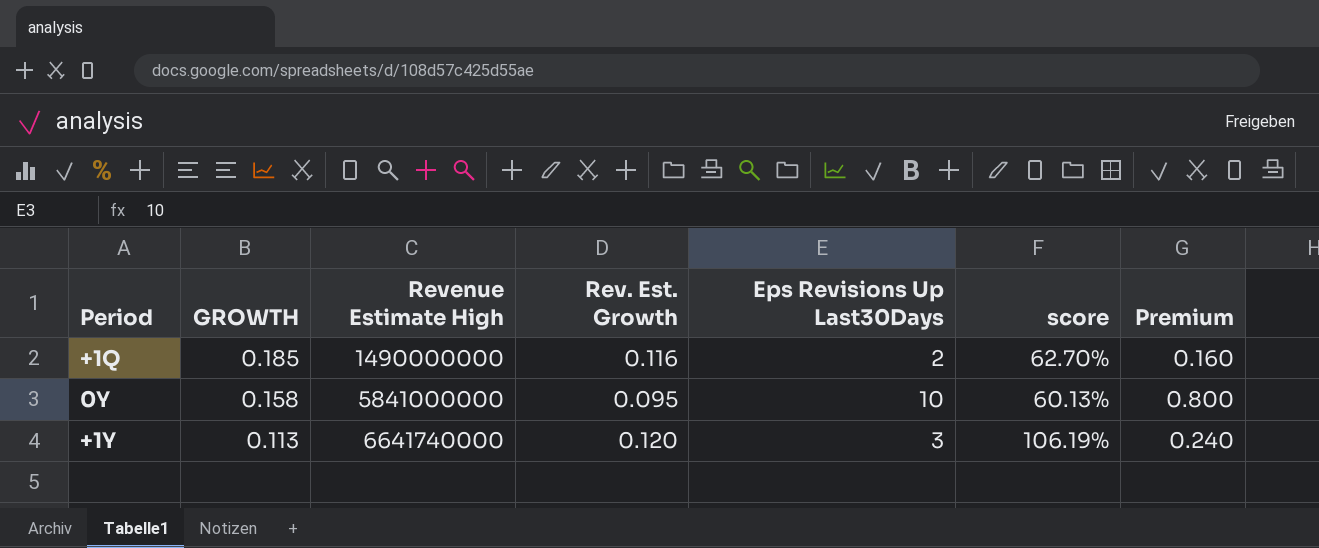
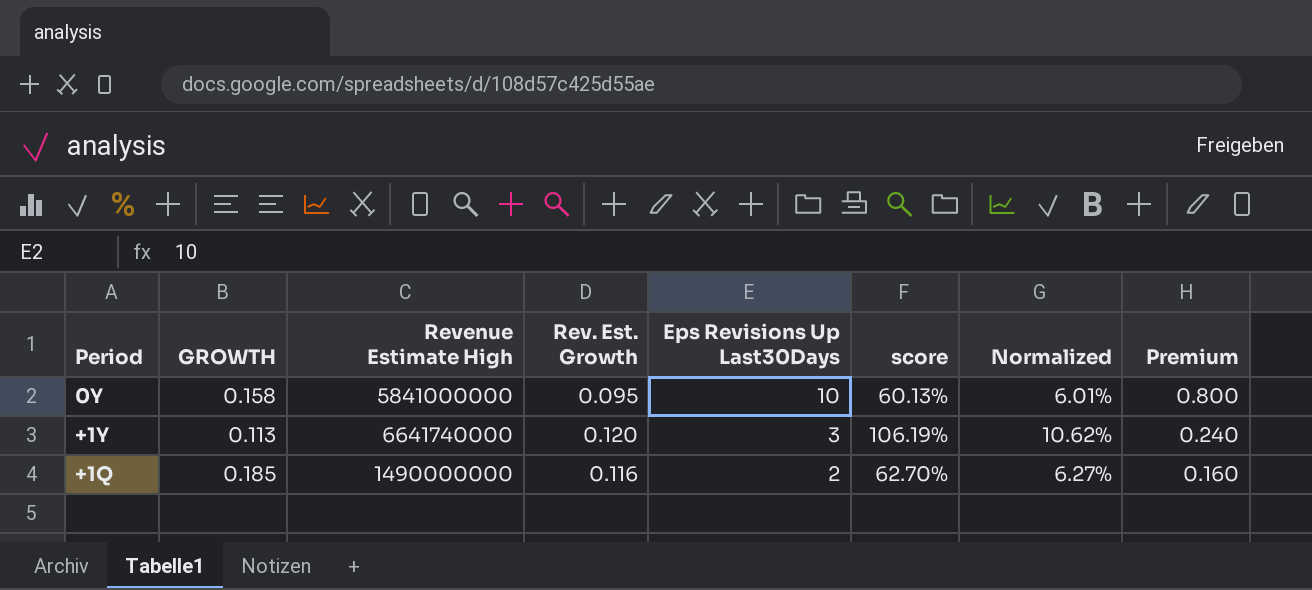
row order: GROWTH descending -> Eps Revisions Up Last30Days descending
column Normalized | formula: none -> [score] * 0.1

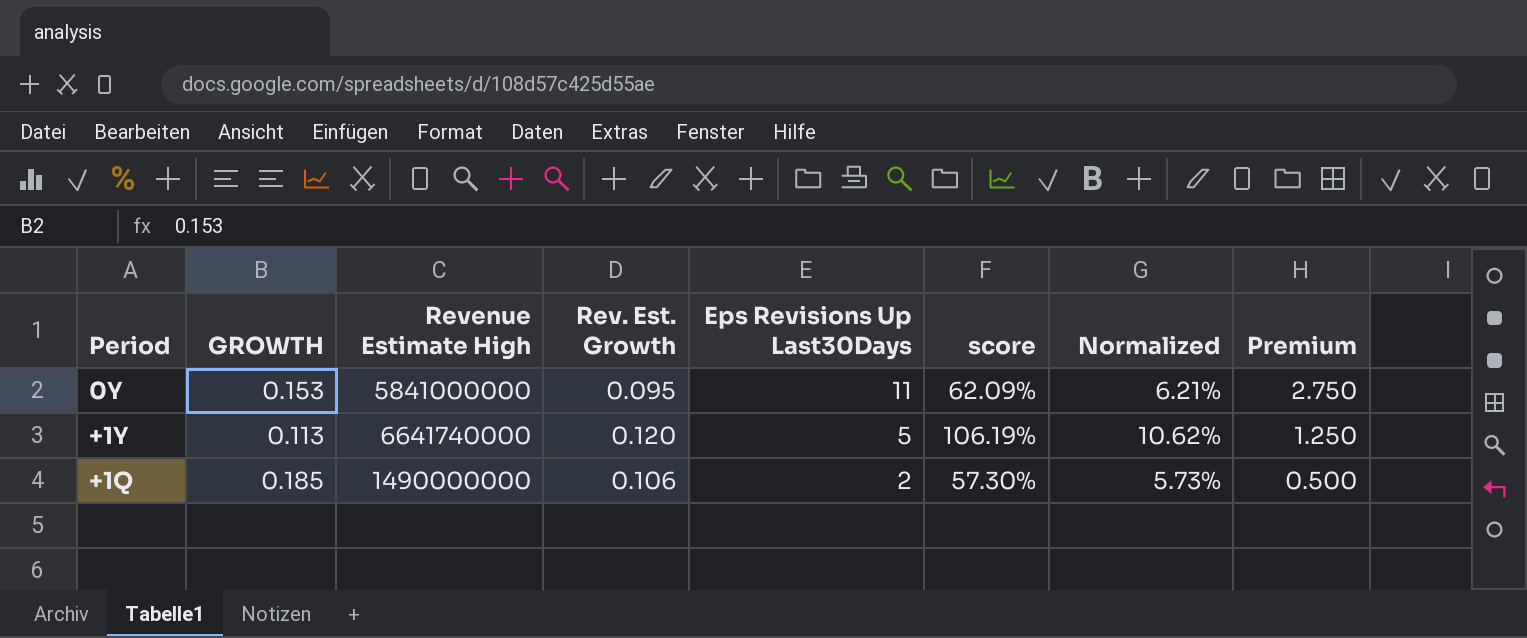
column Premium | formula: [Eps Revisions Up Last30Days] * 0.08 -> [Eps Revisions Up Last30Days] * 0.25
0Y | GROWTH: 0.158 -> 0.153
0Y | Eps Revisions Up Last30Days: 10 -> 11
0Y | score: 60.13% -> 62.09%
0Y | Normalized: 6.01% -> 6.21%
+1Y | Eps Revisions Up Last30Days: 3 -> 5
+1Q | Rev. Est. Growth: 0.116 -> 0.106
+1Q | score: 62.70% -> 57.30%
+1Q | Normalized: 6.27% -> 5.73%

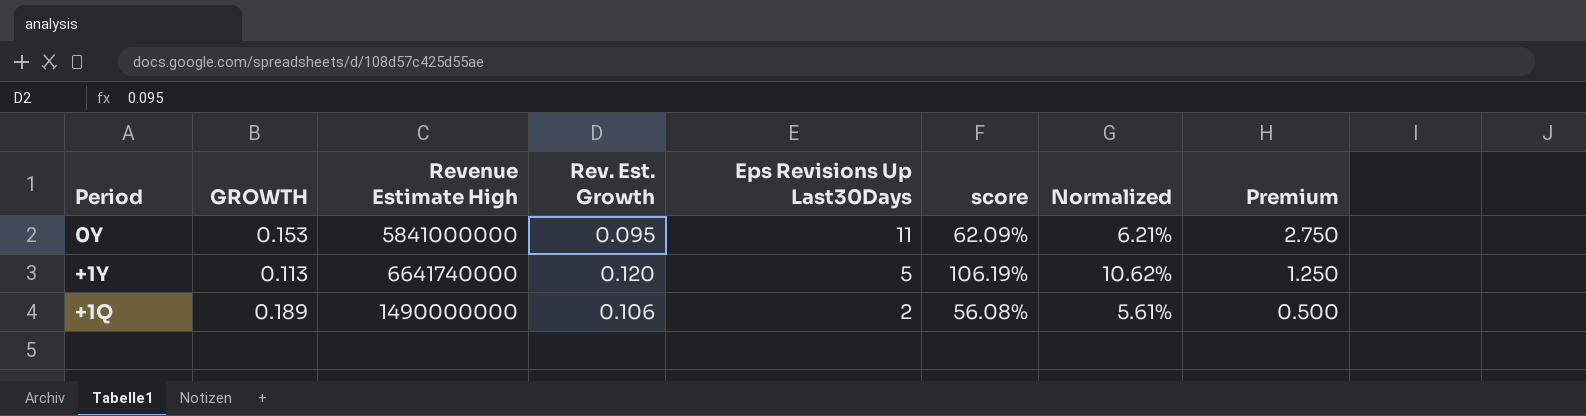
+1Q | GROWTH: 0.185 -> 0.189
+1Q | score: 57.30% -> 56.08%
+1Q | Normalized: 5.73% -> 5.61%

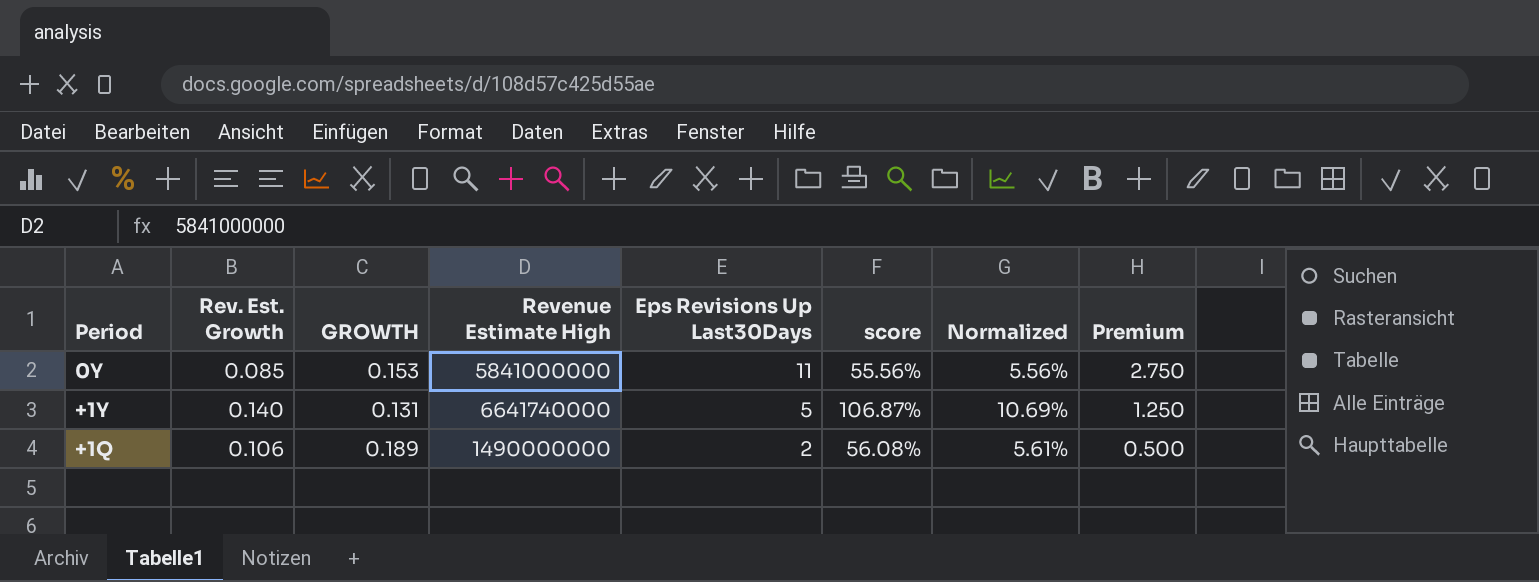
column Rev. Est. Growth | position: 4 -> 2
0Y | Rev. Est. Growth: 0.095 -> 0.085
0Y | score: 62.09% -> 55.56%
0Y | Normalized: 6.21% -> 5.56%
+1Y | Rev. Est. Growth: 0.120 -> 0.140
+1Y | GROWTH: 0.113 -> 0.131
+1Y | score: 106.19% -> 106.87%
+1Y | Normalized: 10.62% -> 10.69%

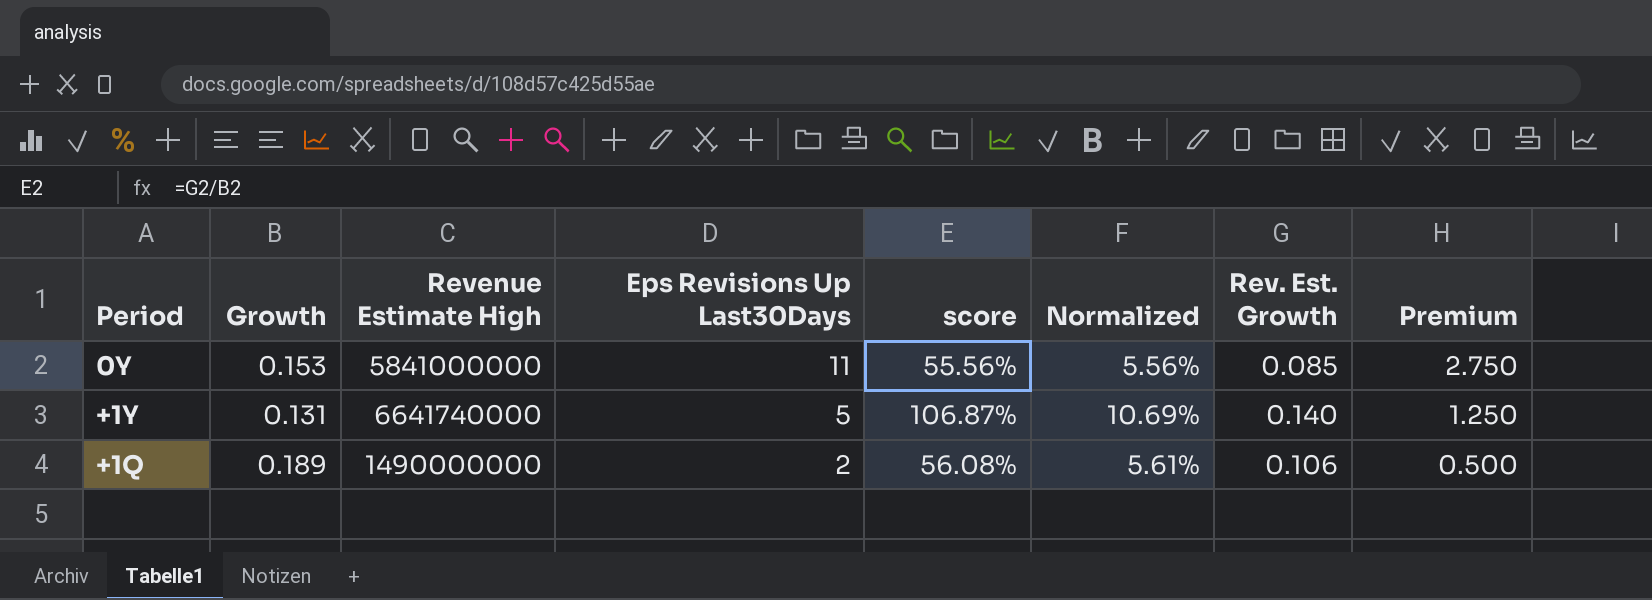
column name: GROWTH -> Growth
column Rev. Est. Growth | position: 2 -> 7

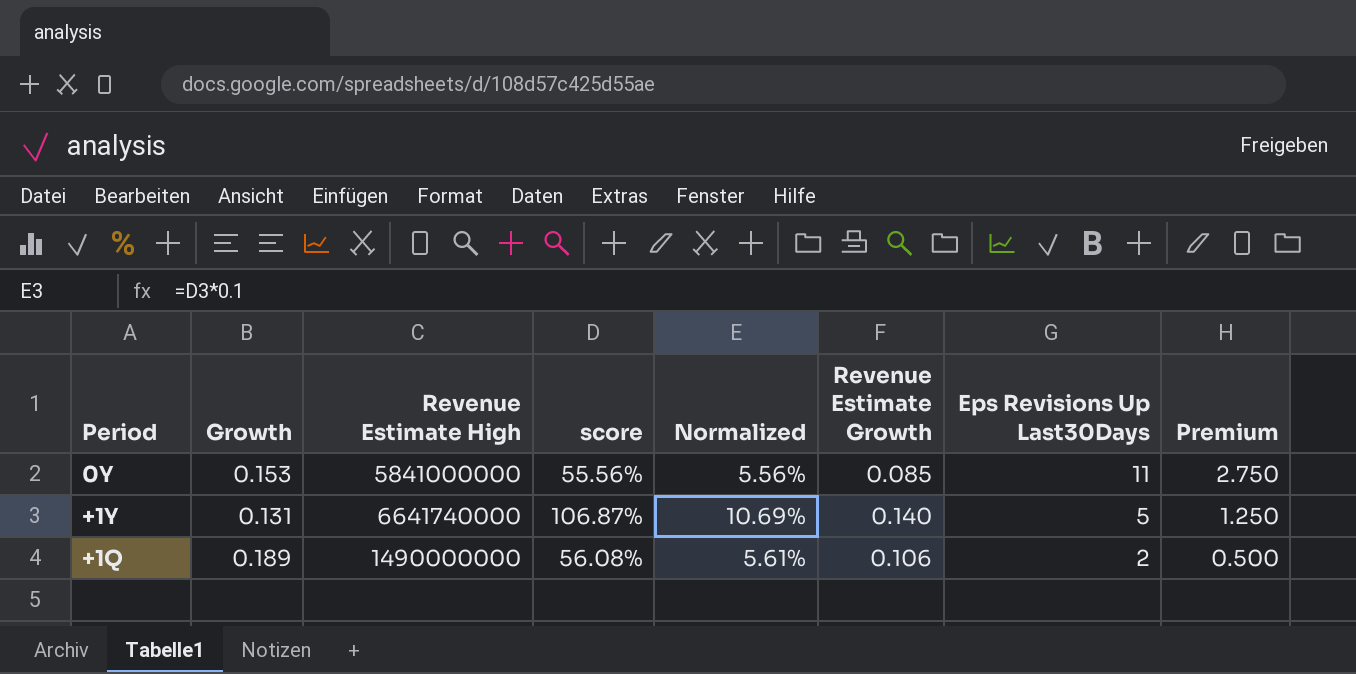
column name: Rev. Est. Growth -> Revenue Estimate Growth
column Eps Revisions Up Last30Days | position: 4 -> 7

